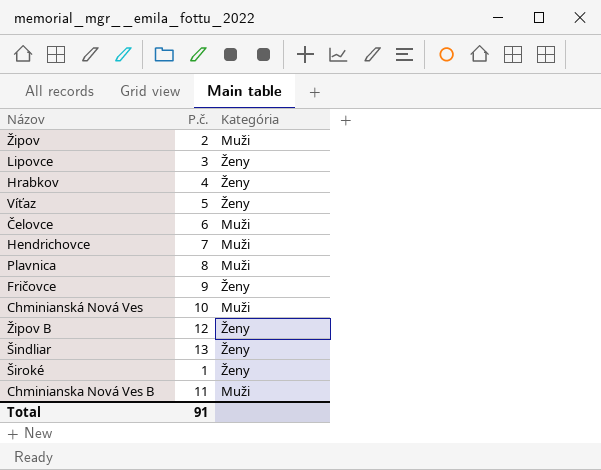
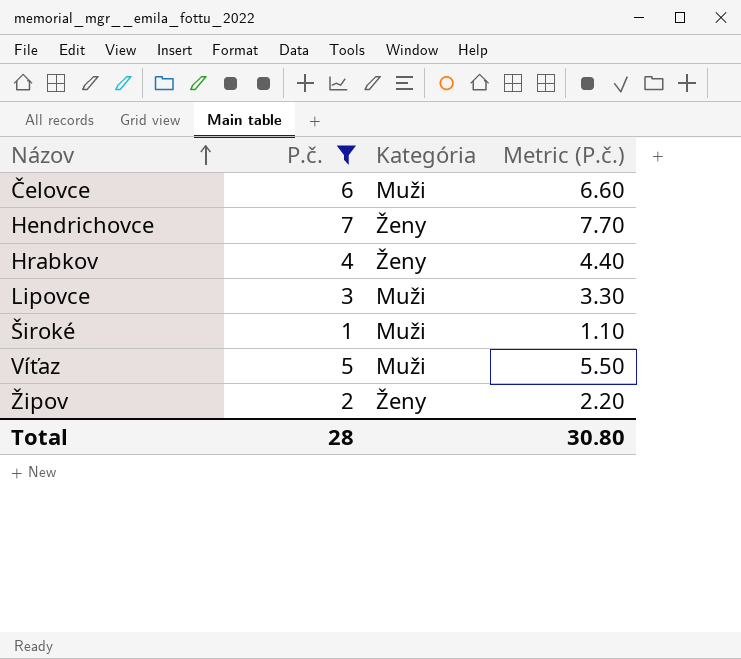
filter: none -> P.č. <= 7
row order: none -> Názov ascending
column Metric (P.č.) | formula: none -> [P.č.] * 1.1
Hendrichovce | Kategória: Muži -> Ženy
Lipovce | Kategória: Ženy -> Muži
Široké | Kategória: Ženy -> Muži
Víťaz | Kategória: Ženy -> Muži
Žipov | Kategória: Muži -> Ženy
Total | P.č.: 91 -> 28

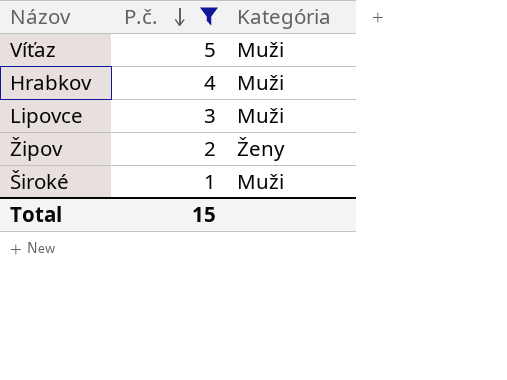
row order: Názov ascending -> P.č. descending
column Metric (P.č.) | formula: [P.č.] * 1.1 -> none
row Čelovce: 6 | Muži | 6.60 -> none
row Hendrichovce: 7 | Ženy | 7.70 -> none
Hrabkov | Kategória: Ženy -> Muži
Total | P.č.: 28 -> 15

